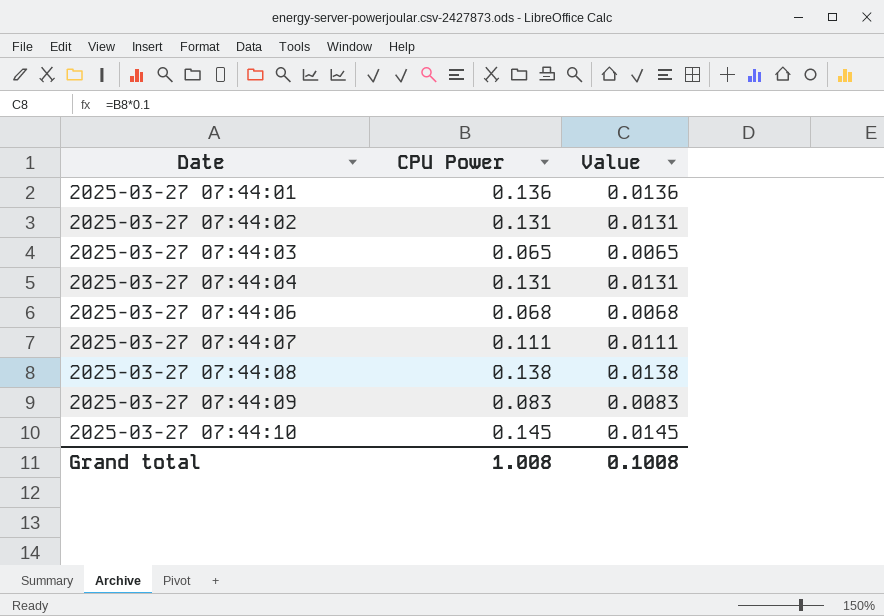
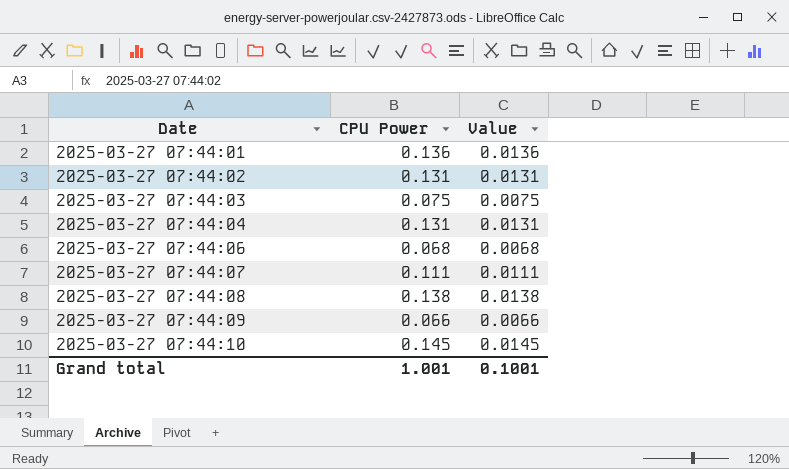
2025-03-27 07:44:03 | CPU Power: 0.065 -> 0.075
2025-03-27 07:44:03 | Value: 0.0065 -> 0.0075
2025-03-27 07:44:09 | CPU Power: 0.083 -> 0.066
2025-03-27 07:44:09 | Value: 0.0083 -> 0.0066
Grand total | CPU Power: 1.008 -> 1.001
Grand total | Value: 0.1008 -> 0.1001

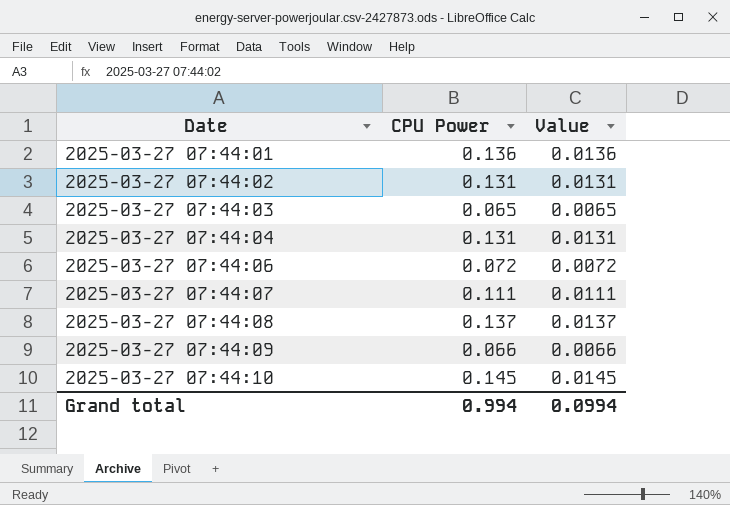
2025-03-27 07:44:03 | CPU Power: 0.075 -> 0.065
2025-03-27 07:44:03 | Value: 0.0075 -> 0.0065
2025-03-27 07:44:06 | CPU Power: 0.068 -> 0.072
2025-03-27 07:44:06 | Value: 0.0068 -> 0.0072
2025-03-27 07:44:08 | CPU Power: 0.138 -> 0.137
2025-03-27 07:44:08 | Value: 0.0138 -> 0.0137
Grand total | CPU Power: 1.001 -> 0.994
Grand total | Value: 0.1001 -> 0.0994

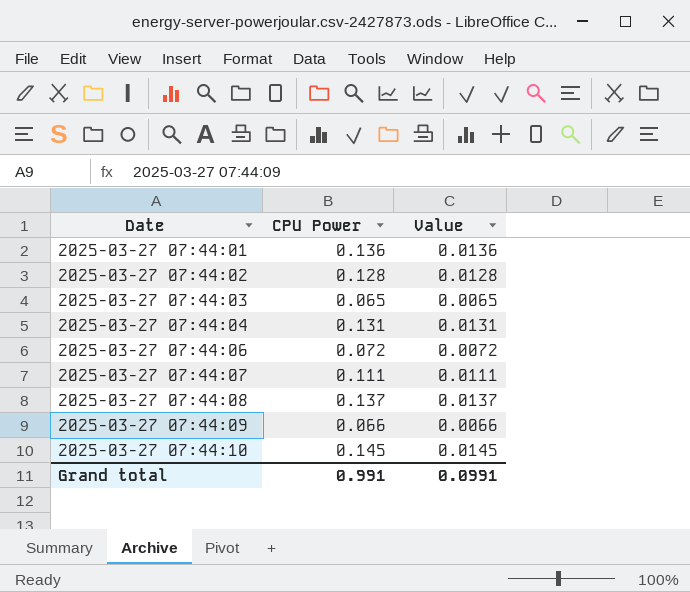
2025-03-27 07:44:02 | CPU Power: 0.131 -> 0.128
2025-03-27 07:44:02 | Value: 0.0131 -> 0.0128
Grand total | CPU Power: 0.994 -> 0.991
Grand total | Value: 0.0994 -> 0.0991

